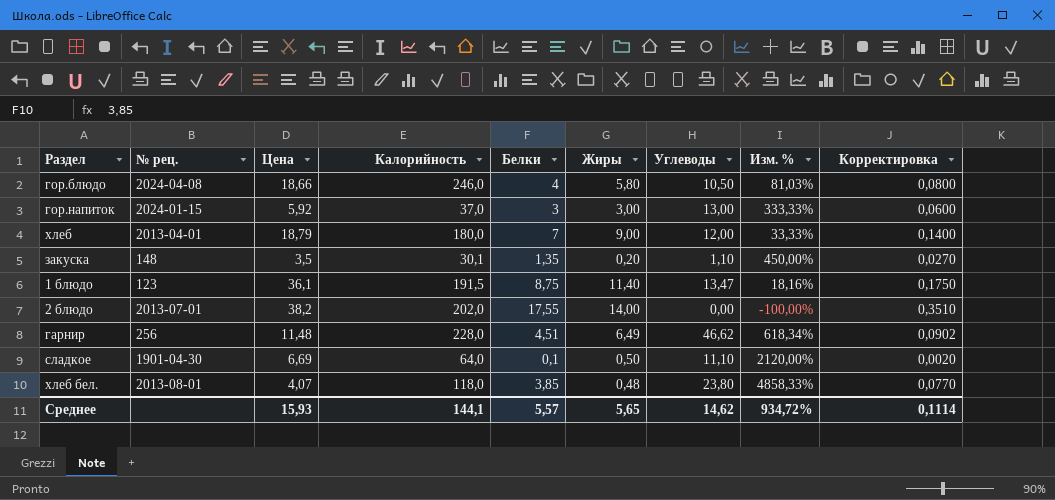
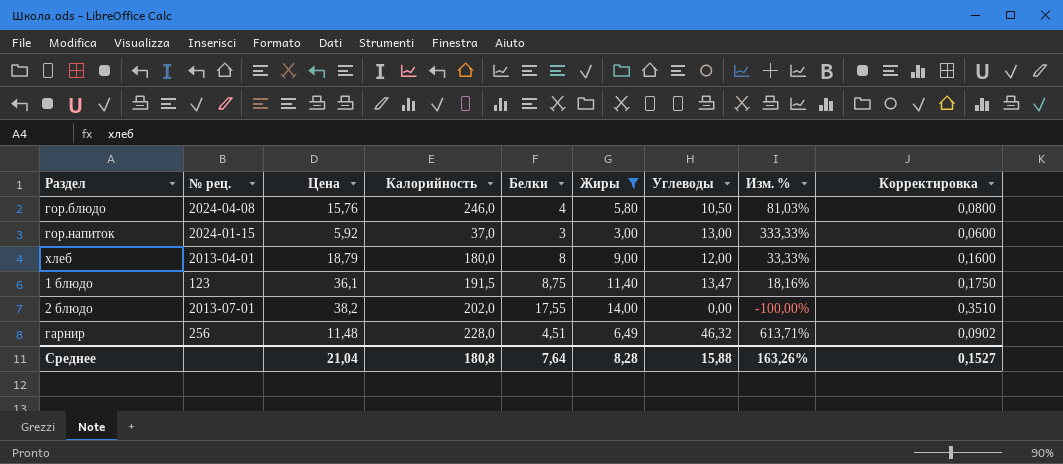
filter: none -> Жиры >= 3,00
гор.блюдо | Цена: 18,66 -> 15,76
хлеб | Белки: 7 -> 8
хлеб | Корректировка: 0,1400 -> 0,1600
гарнир | Углеводы: 46,62 -> 46,32
гарнир | Изм. %: 618,34% -> 613,71%
Среднее | Цена: 15,93 -> 21,04
Среднее | Калорийность: 144,1 -> 180,8
Среднее | Белки: 5,57 -> 7,64
Среднее | Жиры: 5,65 -> 8,28
Среднее | Углеводы: 14,62 -> 15,88
Среднее | Изм. %: 934,72% -> 163,26%
Среднее | Корректировка: 0,1114 -> 0,1527

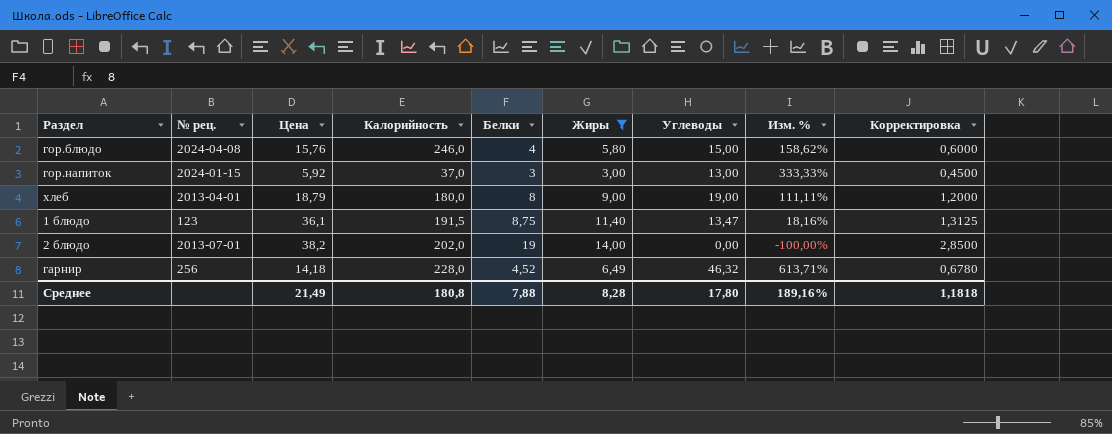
column Корректировка | formula: [Белки] * 0,02 -> [Белки] * 0,15
гор.блюдо | Углеводы: 10,50 -> 15,00
гор.блюдо | Изм. %: 81,03% -> 158,62%
хлеб | Углеводы: 12,00 -> 19,00
хлеб | Изм. %: 33,33% -> 111,11%
2 блюдо | Белки: 17,55 -> 19
гарнир | Цена: 11,48 -> 14,18
гарнир | Белки: 4,51 -> 4,52
Среднее | Цена: 21,04 -> 21,49
Среднее | Белки: 7,64 -> 7,88
Среднее | Углеводы: 15,88 -> 17,80
Среднее | Изм. %: 163,26% -> 189,16%
Среднее | Корректировка: 0,1527 -> 1,1818

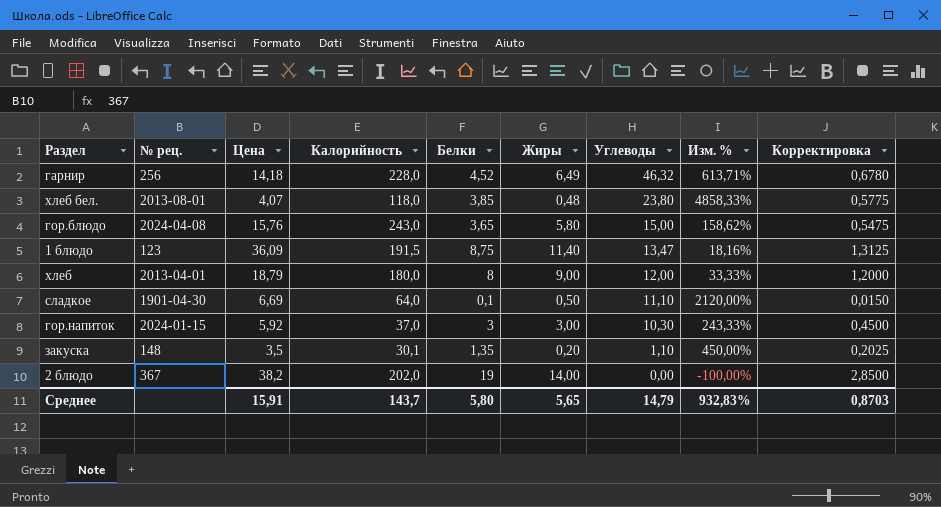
filter: Жиры >= 3,00 -> none
row order: none -> Углеводы descending
гор.блюдо | Калорийность: 246,0 -> 243,0
гор.блюдо | Белки: 4 -> 3,65
гор.блюдо | Корректировка: 0,6000 -> 0,5475
1 блюдо | Цена: 36,1 -> 36,09
хлеб | Углеводы: 19,00 -> 12,00
хлеб | Изм. %: 111,11% -> 33,33%
гор.напиток | Углеводы: 13,00 -> 10,30
гор.напиток | Изм. %: 333,33% -> 243,33%
2 блюдо | № рец.: 2013-07-01 -> 367
Среднее | Цена: 21,49 -> 15,91
Среднее | Калорийность: 180,8 -> 143,7
Среднее | Белки: 7,88 -> 5,80
Среднее | Жиры: 8,28 -> 5,65
Среднее | Углеводы: 17,80 -> 14,79
Среднее | Изм. %: 189,16% -> 932,83%
Среднее | Корректировка: 1,1818 -> 0,8703

